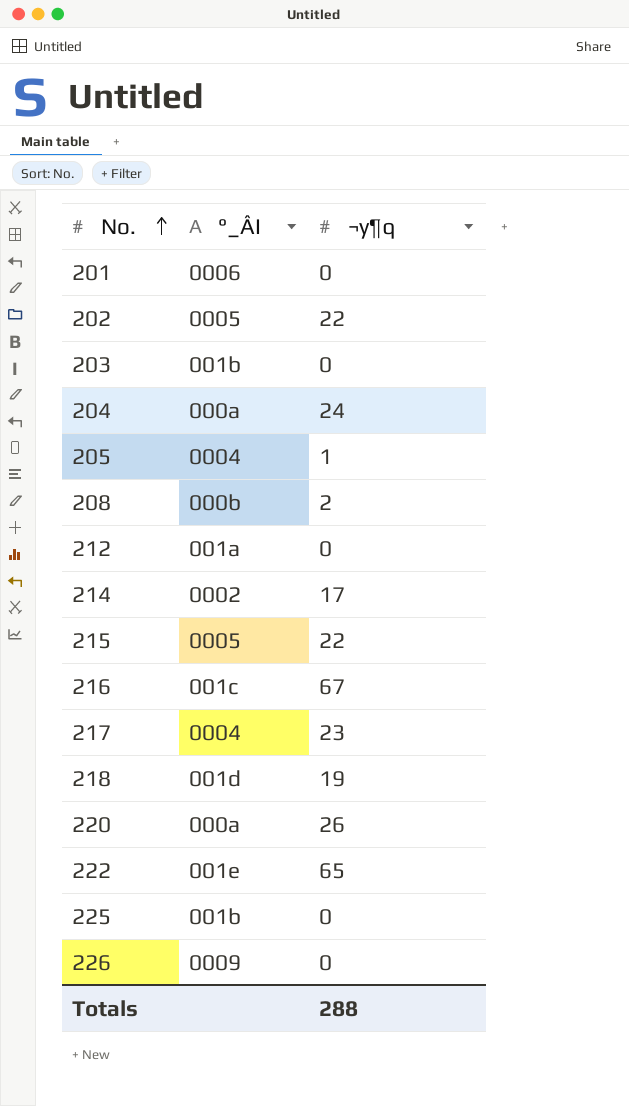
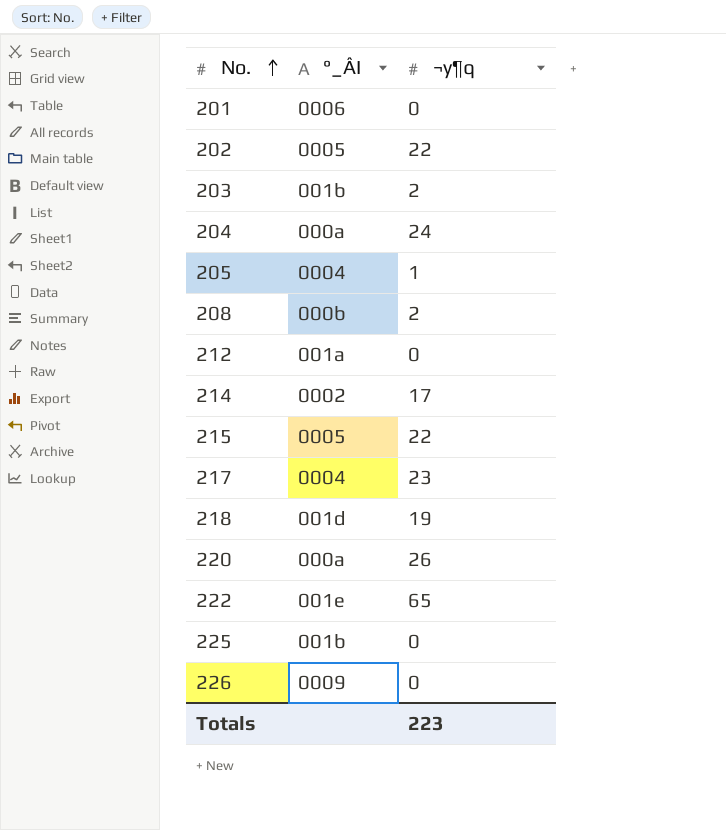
row 216: 001c | 67 -> none
203 | ¬y¶q: 0 -> 2
Totals | ¬y¶q: 288 -> 223

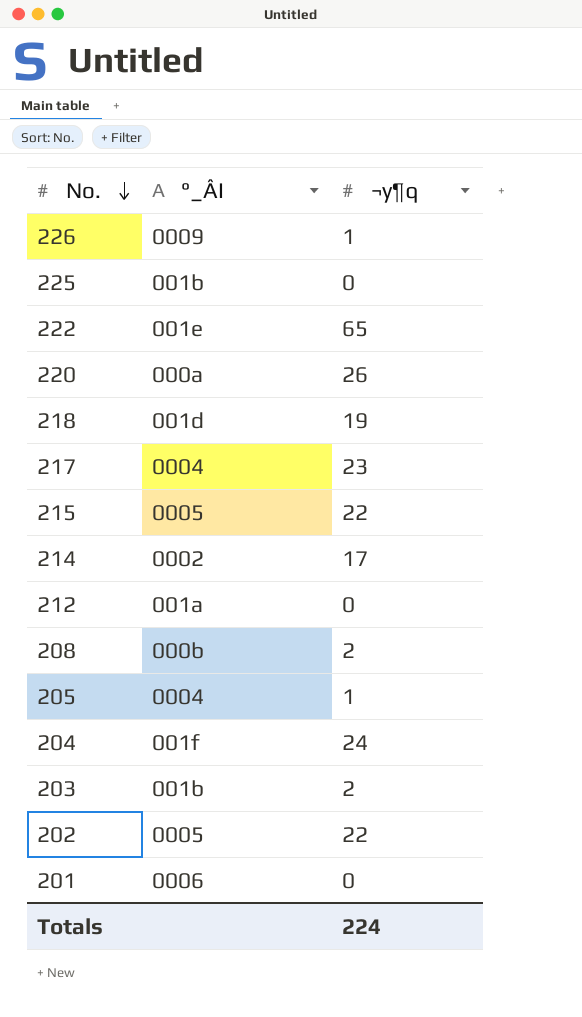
row order: No. ascending -> No. descending
226 | ¬y¶q: 0 -> 1
204 | °_ÂI: 000a -> 001f
Totals | ¬y¶q: 223 -> 224

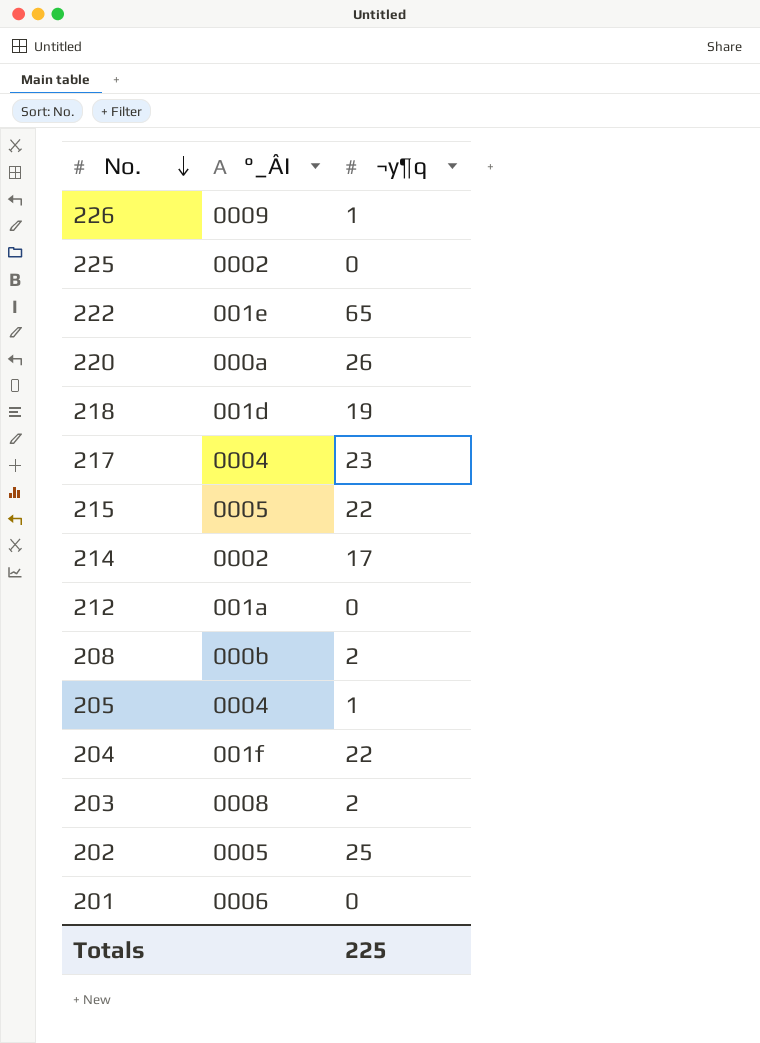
225 | °_ÂI: 001b -> 0002
204 | ¬y¶q: 24 -> 22
203 | °_ÂI: 001b -> 0008
202 | ¬y¶q: 22 -> 25
Totals | ¬y¶q: 224 -> 225

